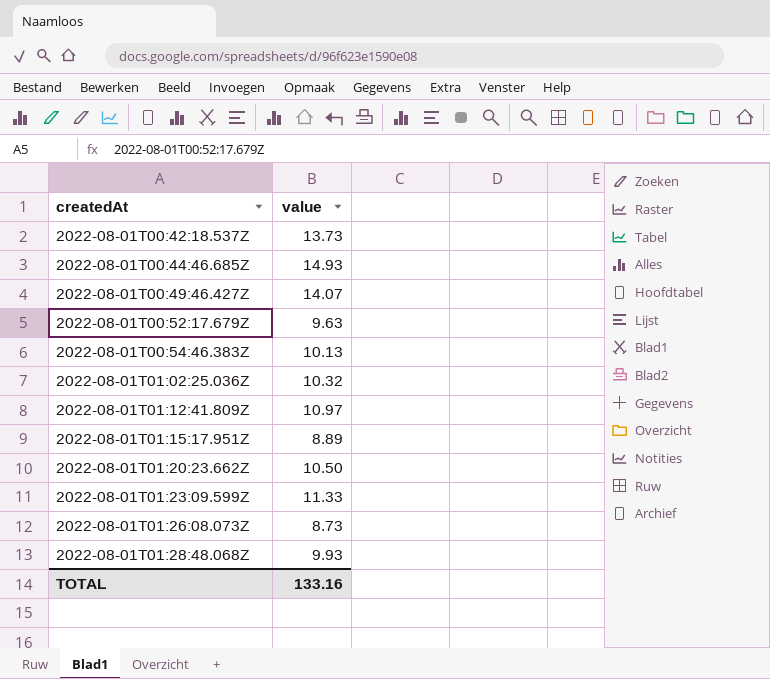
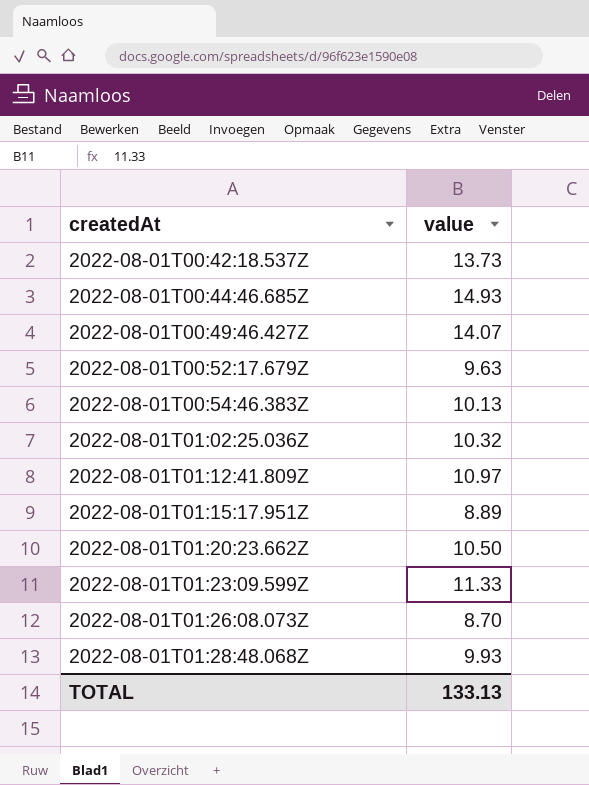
2022-08-01T01:26:08.073Z | value: 8.73 -> 8.70
TOTAL | value: 133.16 -> 133.13

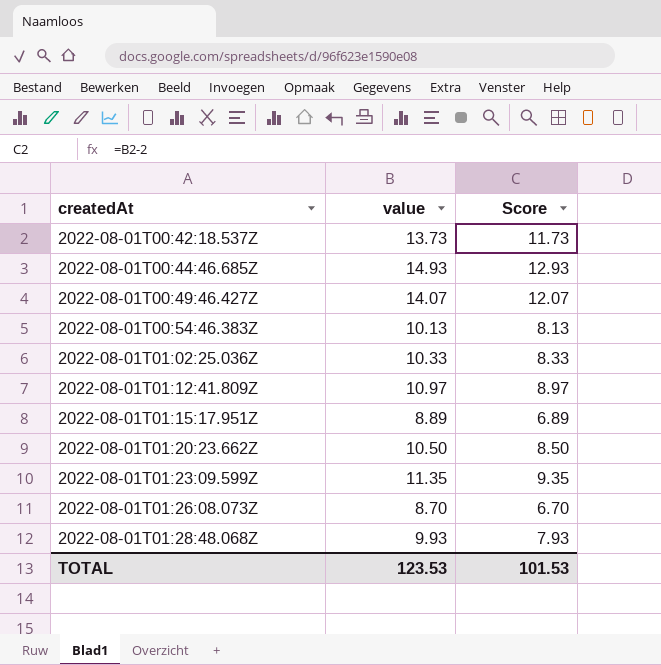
column Score | formula: none -> [value] - 2
row 2022-08-01T00:52:17.679Z: 9.63 -> none
2022-08-01T01:02:25.036Z | value: 10.32 -> 10.33
2022-08-01T01:23:09.599Z | value: 11.33 -> 11.35
TOTAL | value: 133.13 -> 123.53

